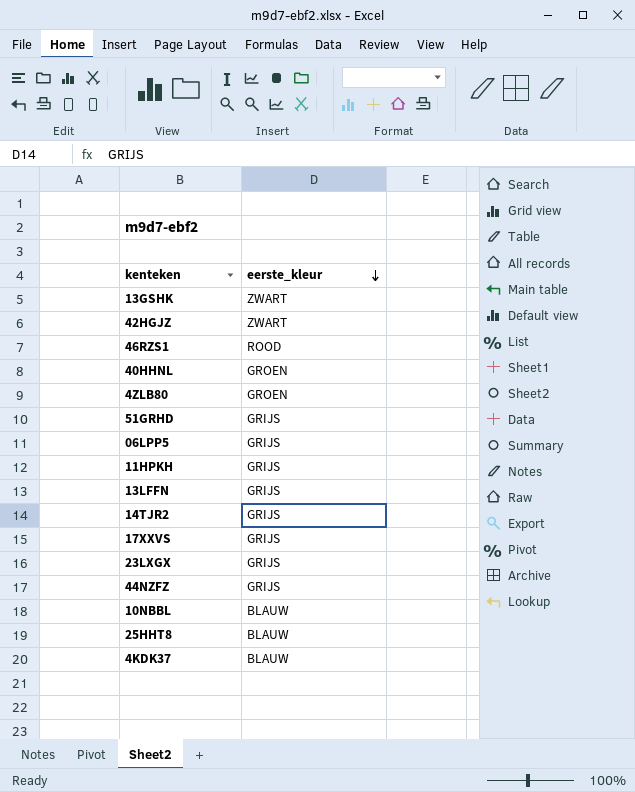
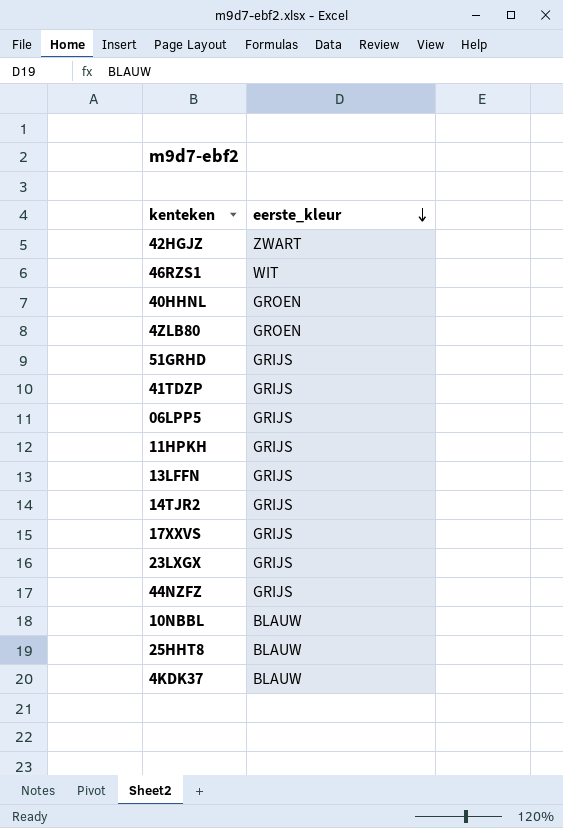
row 13GSHK: ZWART -> none
46RZS1 | eerste_kleur: ROOD -> WIT
row 41TDZP: none -> GRIJS

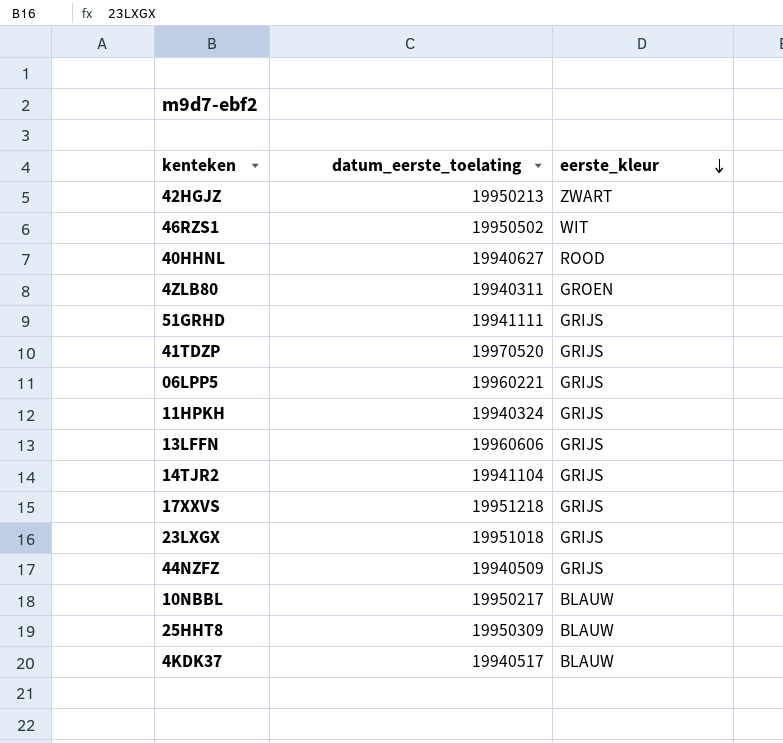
column datum_eerste_toelating | position: none -> 2
40HHNL | eerste_kleur: GROEN -> ROOD

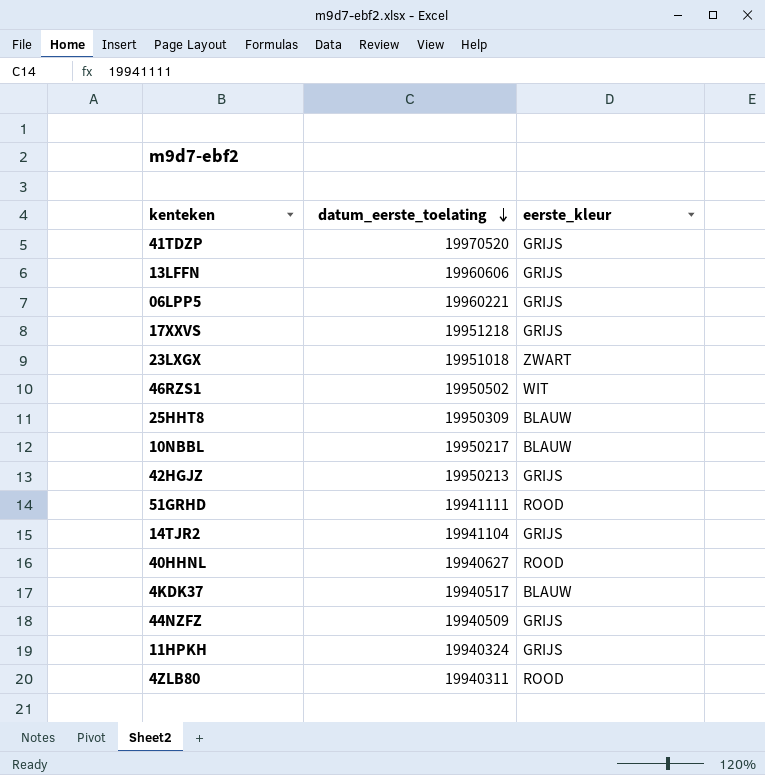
row order: eerste_kleur descending -> datum_eerste_toelating descending
23LXGX | eerste_kleur: GRIJS -> ZWART
42HGJZ | eerste_kleur: ZWART -> GRIJS
51GRHD | eerste_kleur: GRIJS -> ROOD
4ZLB80 | eerste_kleur: GROEN -> ROOD

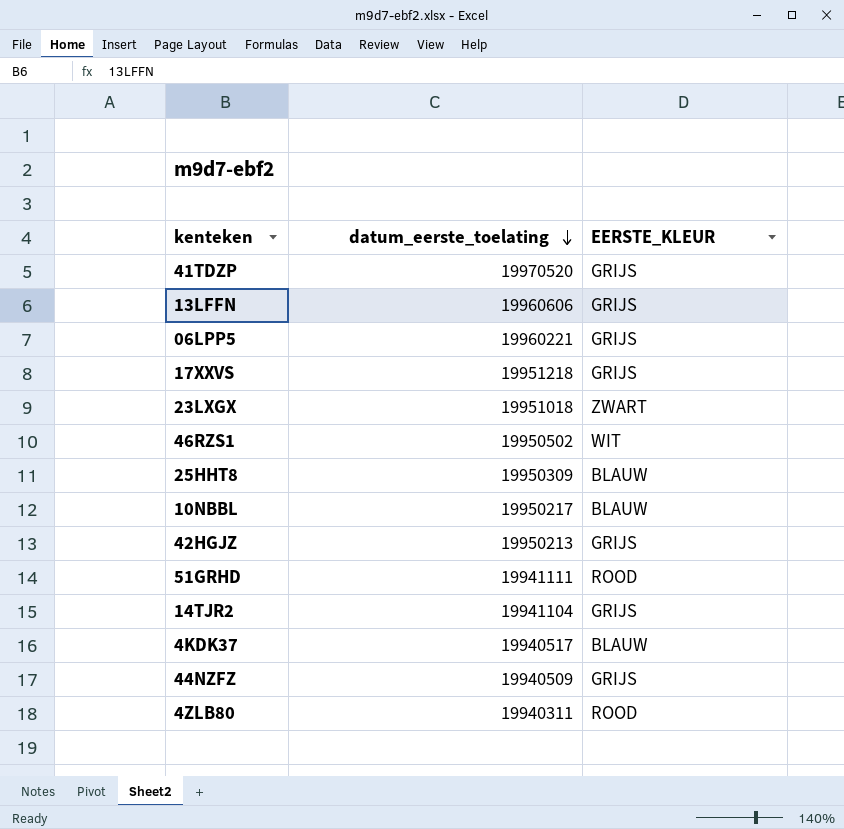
column name: eerste_kleur -> EERSTE_KLEUR
row 40HHNL: 19940627 | ROOD -> none
row 11HPKH: 19940324 | GRIJS -> none

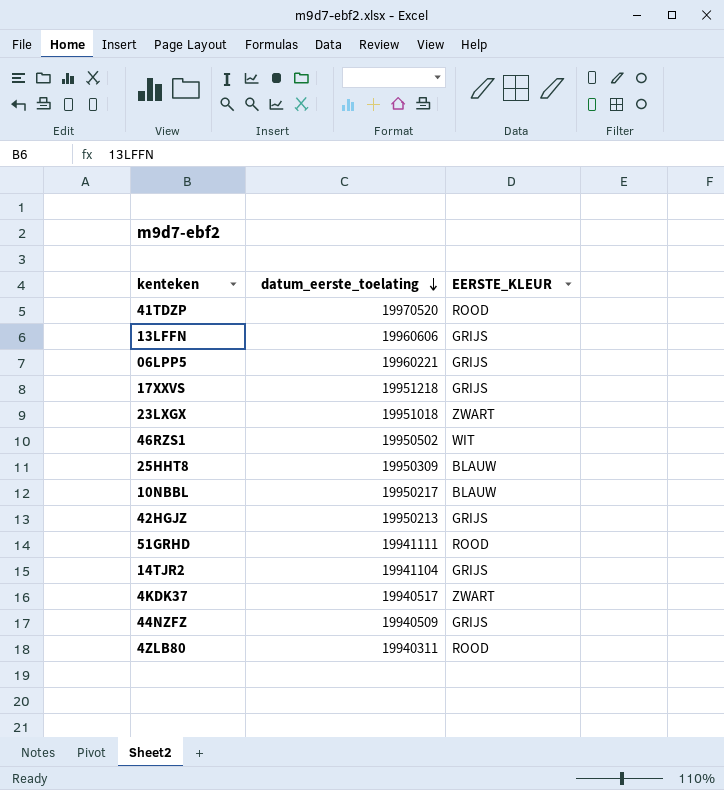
41TDZP | EERSTE_KLEUR: GRIJS -> ROOD
4KDK37 | EERSTE_KLEUR: BLAUW -> ZWART

